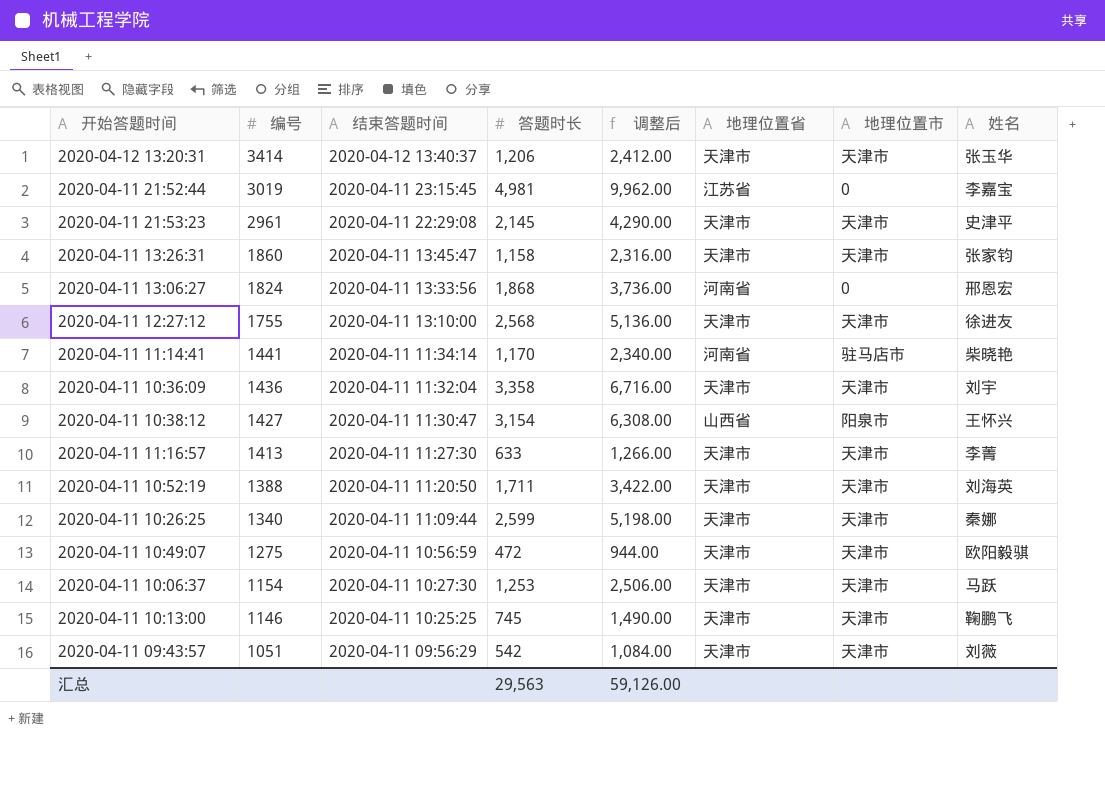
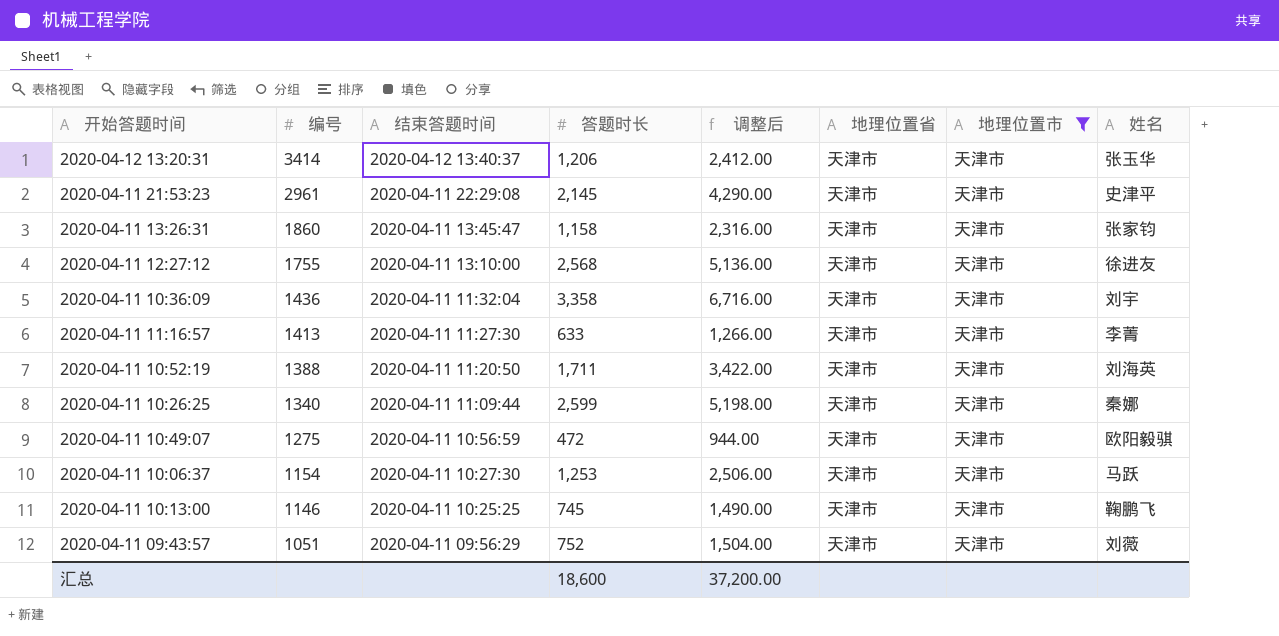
filter: none -> 地理位置市 = 天津市
2020-04-11 09:43:57 | 答题时长: 542 -> 752
2020-04-11 09:43:57 | 调整后: 1,084.00 -> 1,504.00
汇总 | 答题时长: 29,563 -> 18,600
汇总 | 调整后: 59,126.00 -> 37,200.00

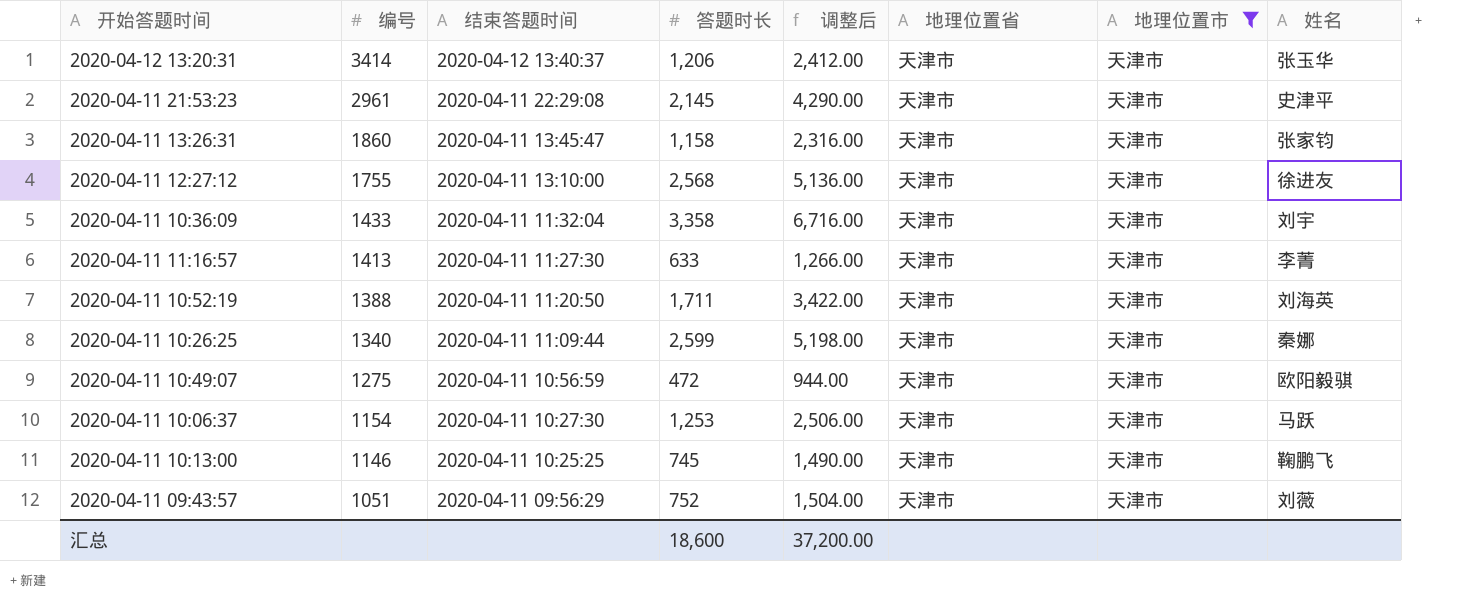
2020-04-11 10:36:09 | 编号: 1436 -> 1433

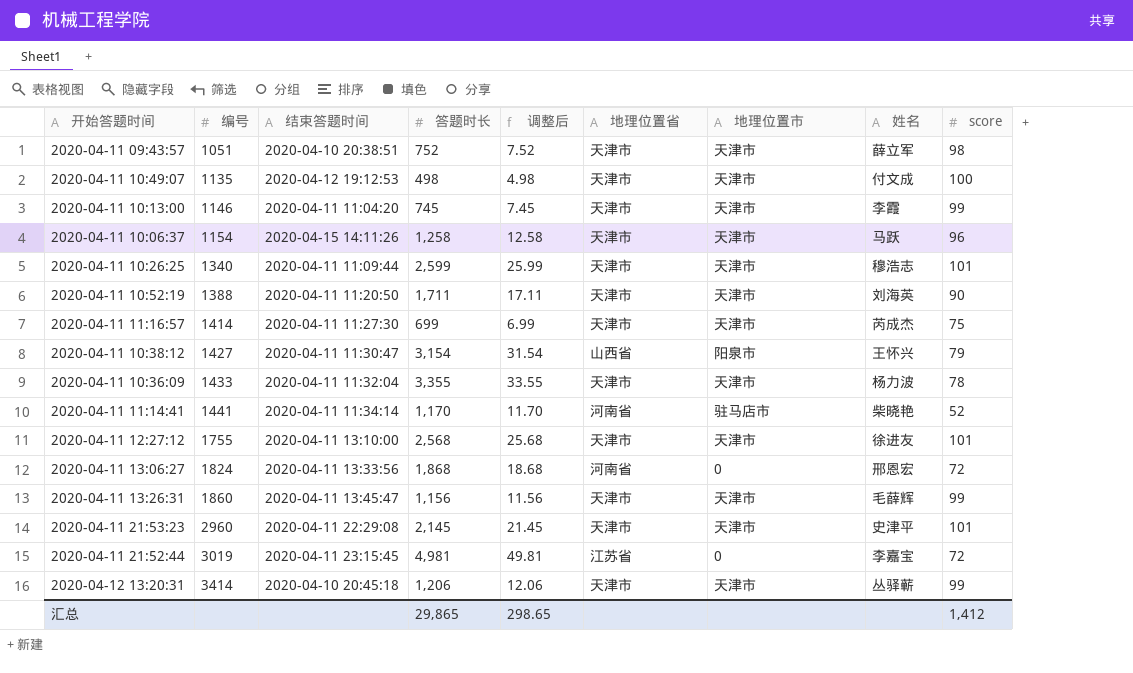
filter: 地理位置市 = 天津市 -> none
row order: 编号 descending -> 编号 ascending
column 调整后 | formula: [答题时长] * 2 -> [答题时长] * 0.01
column score | position: none -> 9
2020-04-11 09:43:57 | 结束答题时间: 2020-04-11 09:56:29 -> 2020-04-10 20:38:51
2020-04-11 09:43:57 | 姓名: 刘薇 -> 薛立军
2020-04-11 10:49:07 | 编号: 1275 -> 1135
2020-04-11 10:49:07 | 结束答题时间: 2020-04-11 10:56:59 -> 2020-04-12 19:12:53
2020-04-11 10:49:07 | 答题时长: 472 -> 498
2020-04-11 10:49:07 | 姓名: 欧阳毅骐 -> 付文成
2020-04-11 10:13:00 | 结束答题时间: 2020-04-11 10:25:25 -> 2020-04-11 11:04:20
2020-04-11 10:13:00 | 姓名: 鞠鹏飞 -> 李霞
2020-04-11 10:06:37 | 结束答题时间: 2020-04-11 10:27:30 -> 2020-04-15 14:11:26
2020-04-11 10:06:37 | 答题时长: 1,253 -> 1,258
2020-04-11 10:26:25 | 姓名: 秦娜 -> 穆浩志
2020-04-11 11:16:57 | 编号: 1413 -> 1414
2020-04-11 11:16:57 | 答题时长: 633 -> 699
2020-04-11 11:16:57 | 姓名: 李菁 -> 芮成杰
2020-04-11 10:36:09 | 答题时长: 3,358 -> 3,355
2020-04-11 10:36:09 | 姓名: 刘宇 -> 杨力波
2020-04-11 13:26:31 | 答题时长: 1,158 -> 1,156
2020-04-11 13:26:31 | 姓名: 张家钧 -> 毛薛辉
2020-04-11 21:53:23 | 编号: 2961 -> 2960
2020-04-12 13:20:31 | 结束答题时间: 2020-04-12 13:40:37 -> 2020-04-10 20:45:18
2020-04-12 13:20:31 | 姓名: 张玉华 -> 丛驿蕲
汇总 | 答题时长: 18,600 -> 29,865
汇总 | 调整后: 37,200.00 -> 298.65

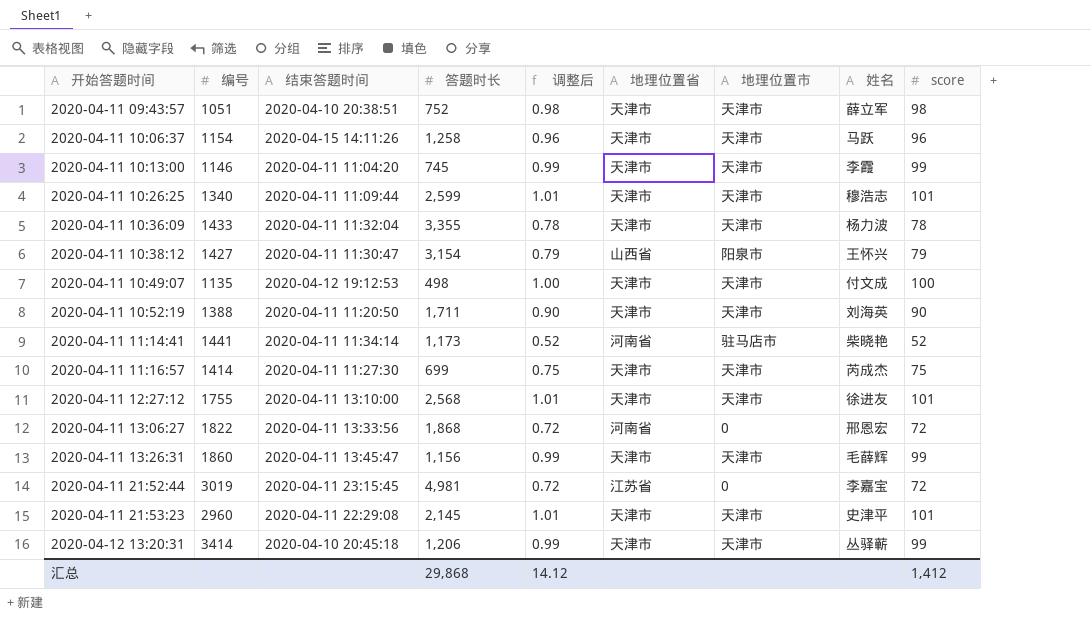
row order: 编号 ascending -> 开始答题时间 ascending
column 调整后 | formula: [答题时长] * 0.01 -> [score] * 0.01
2020-04-11 11:14:41 | 答题时长: 1,170 -> 1,173
2020-04-11 13:06:27 | 编号: 1824 -> 1822
汇总 | 答题时长: 29,865 -> 29,868
汇总 | 调整后: 298.65 -> 14.12

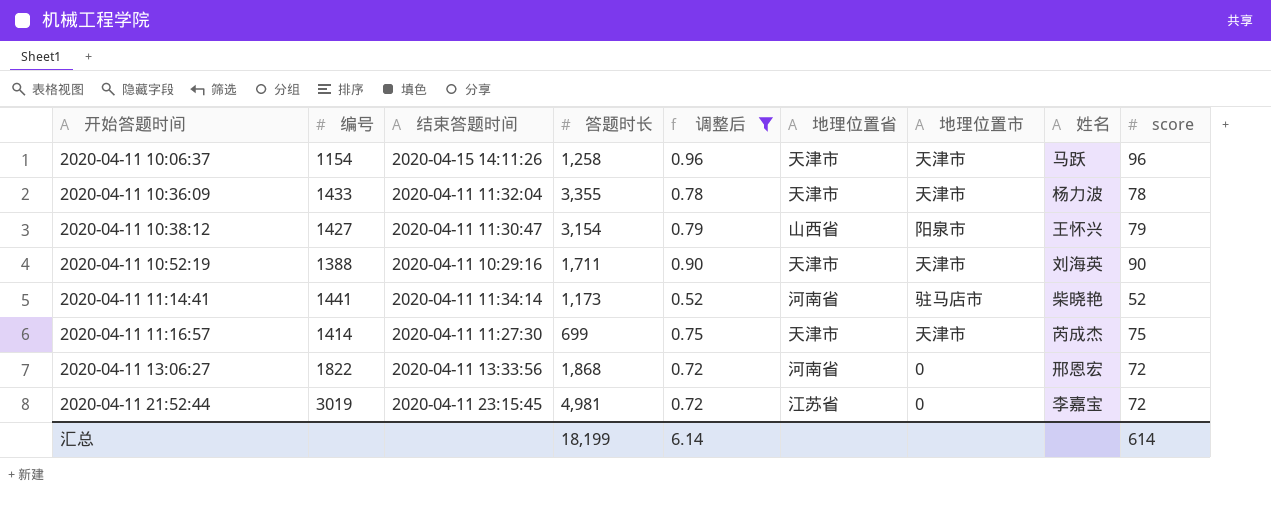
filter: none -> 调整后 <= 0.96
2020-04-11 10:52:19 | 结束答题时间: 2020-04-11 11:20:50 -> 2020-04-11 10:29:16
汇总 | 答题时长: 29,868 -> 18,199
汇总 | 调整后: 14.12 -> 6.14
汇总 | score: 1,412 -> 614

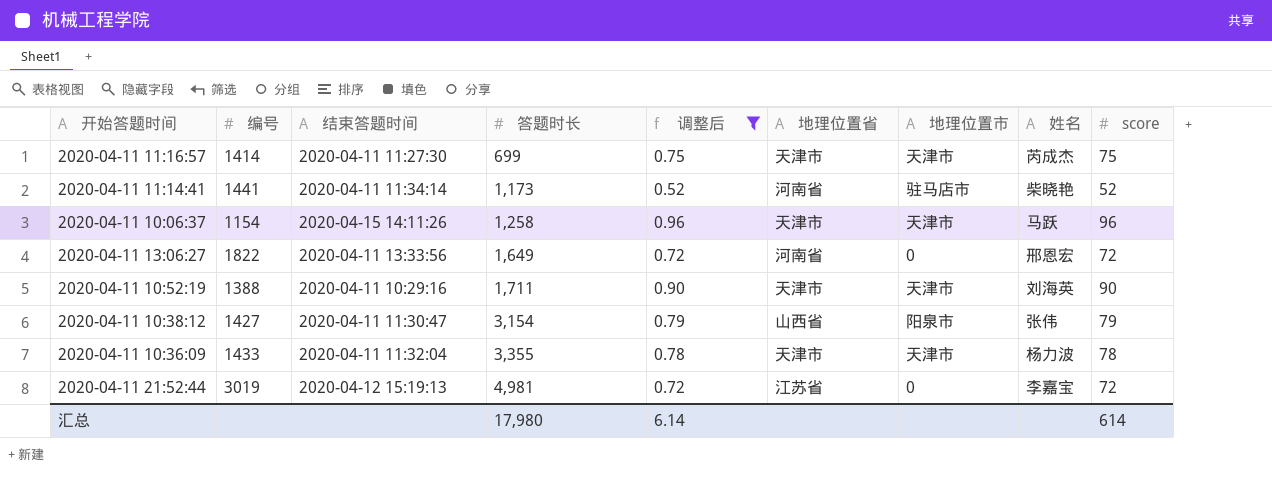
row order: 开始答题时间 ascending -> 答题时长 ascending
2020-04-11 13:06:27 | 答题时长: 1,868 -> 1,649
2020-04-11 10:38:12 | 姓名: 王怀兴 -> 张伟
2020-04-11 21:52:44 | 结束答题时间: 2020-04-11 23:15:45 -> 2020-04-12 15:19:13
汇总 | 答题时长: 18,199 -> 17,980

